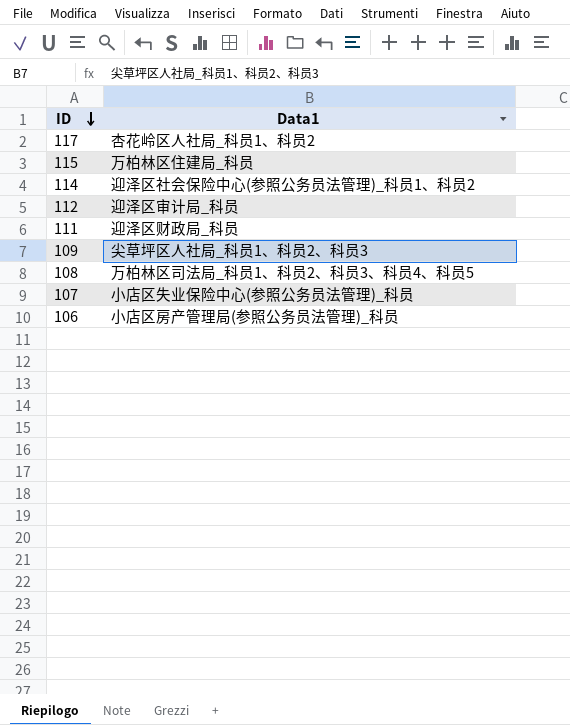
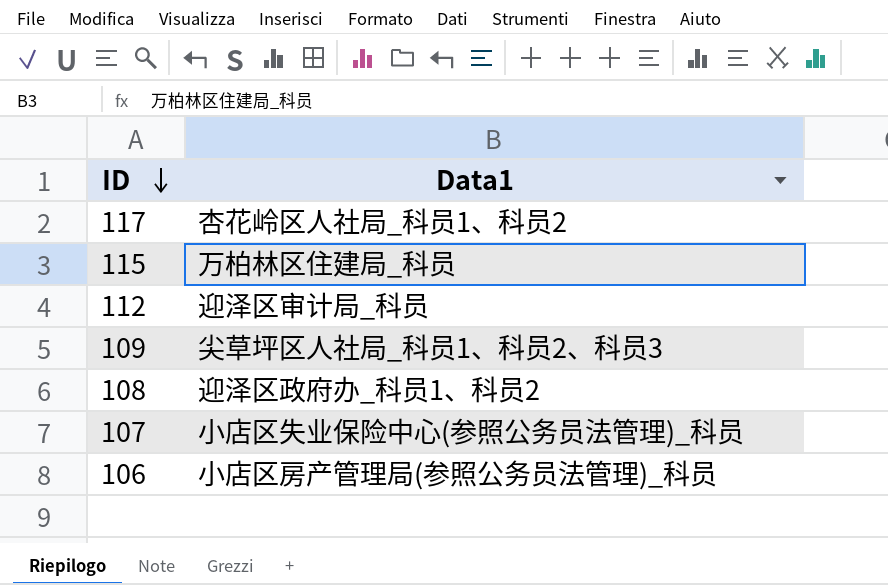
row 114: 迎泽区社会保险中心(参照公务员法管理)_科员1、科员2 -> none
row 111: 迎泽区财政局_科员 -> none
108 | Data1: 万柏林区司法局_科员1、科员2、科员3、科员4、科员5 -> 迎泽区政府办_科员1、科员2

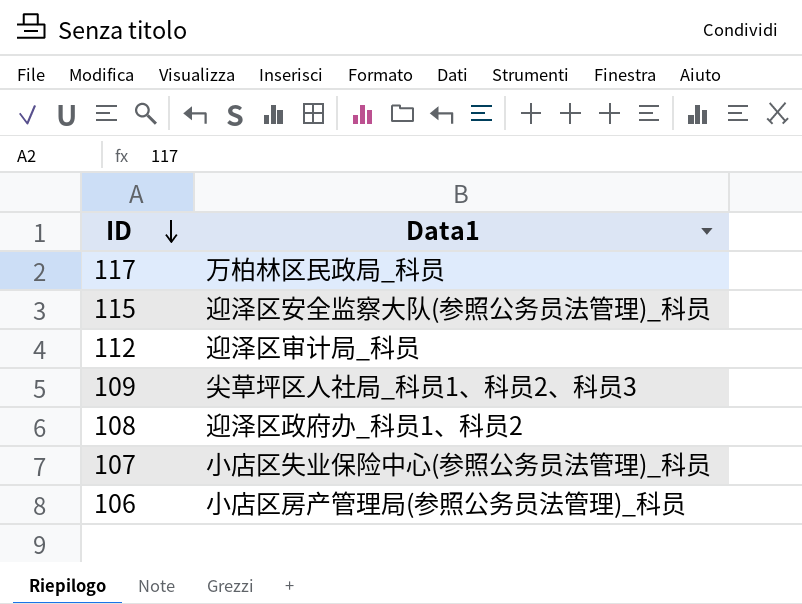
117 | Data1: 杏花岭区人社局_科员1、科员2 -> 万柏林区民政局_科员
115 | Data1: 万柏林区住建局_科员 -> 迎泽区安全监察大队(参照公务员法管理)_科员

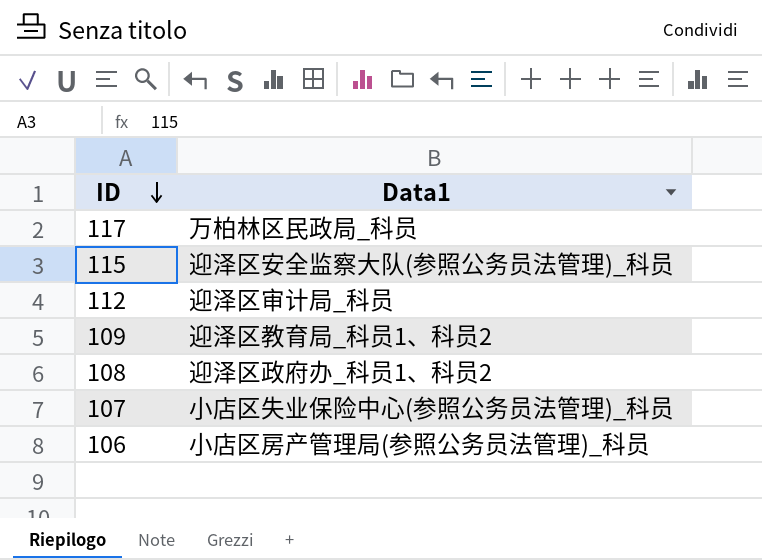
109 | Data1: 尖草坪区人社局_科员1、科员2、科员3 -> 迎泽区教育局_科员1、科员2

